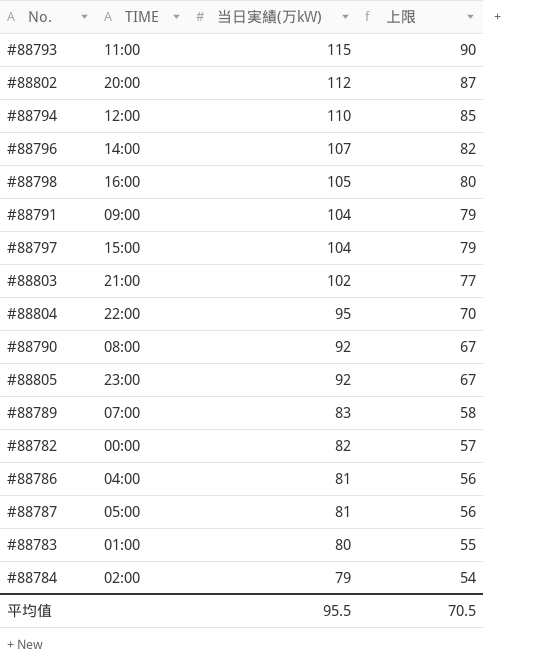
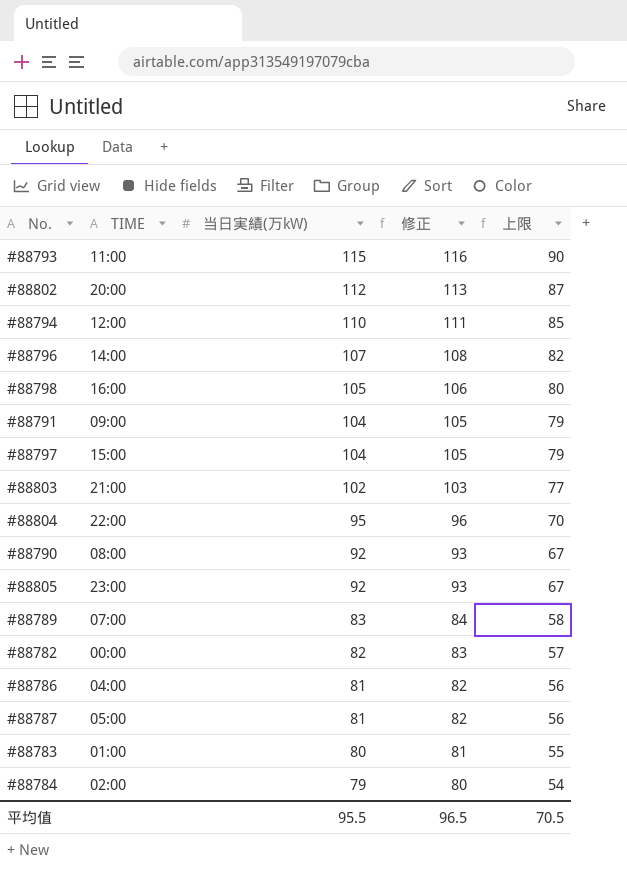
column 修正 | formula: none -> [当日実績(万kW)] + 1

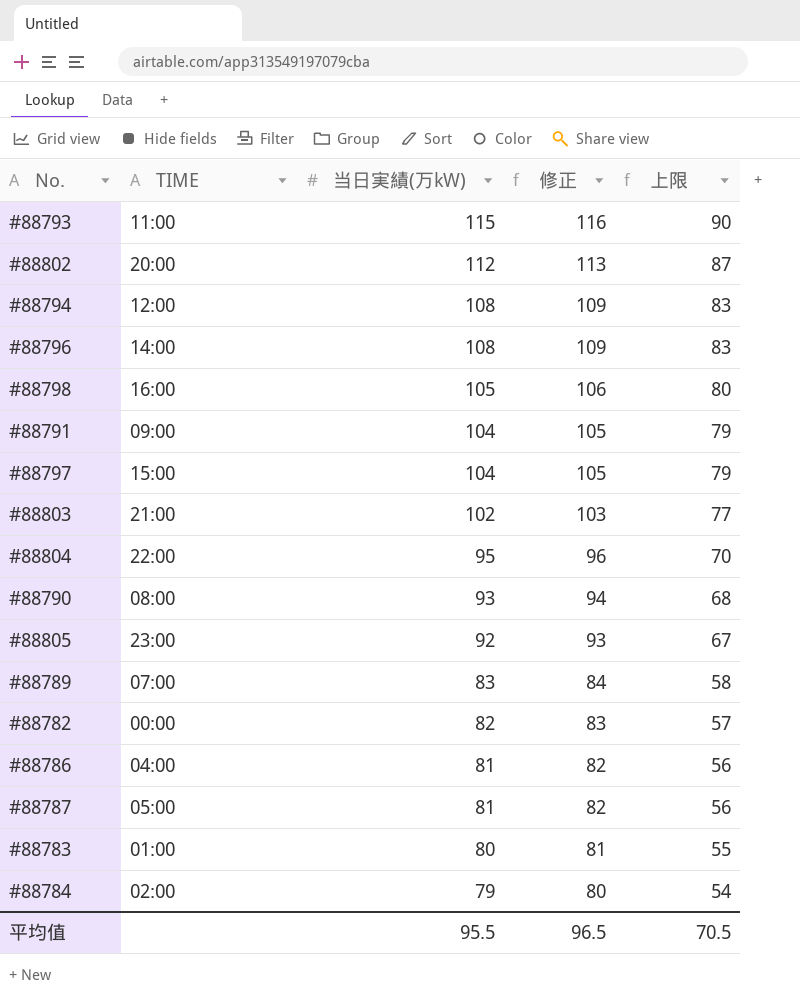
#88794 | 当日実績(万kW): 110 -> 108
#88794 | 修正: 111 -> 109
#88794 | 上限: 85 -> 83
#88796 | 当日実績(万kW): 107 -> 108
#88796 | 修正: 108 -> 109
#88796 | 上限: 82 -> 83
#88790 | 当日実績(万kW): 92 -> 93
#88790 | 修正: 93 -> 94
#88790 | 上限: 67 -> 68

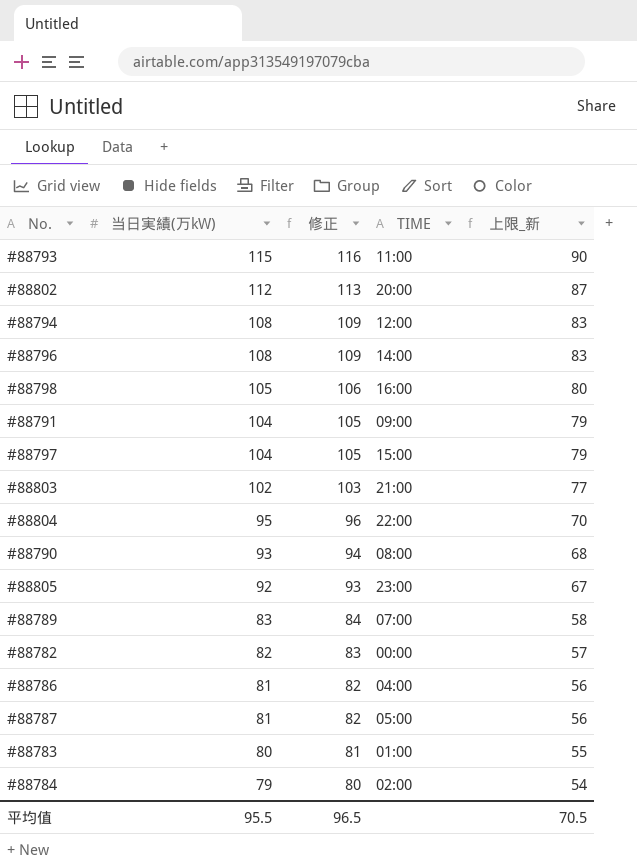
column TIME | position: 2 -> 4
column name: 上限 -> 上限_新

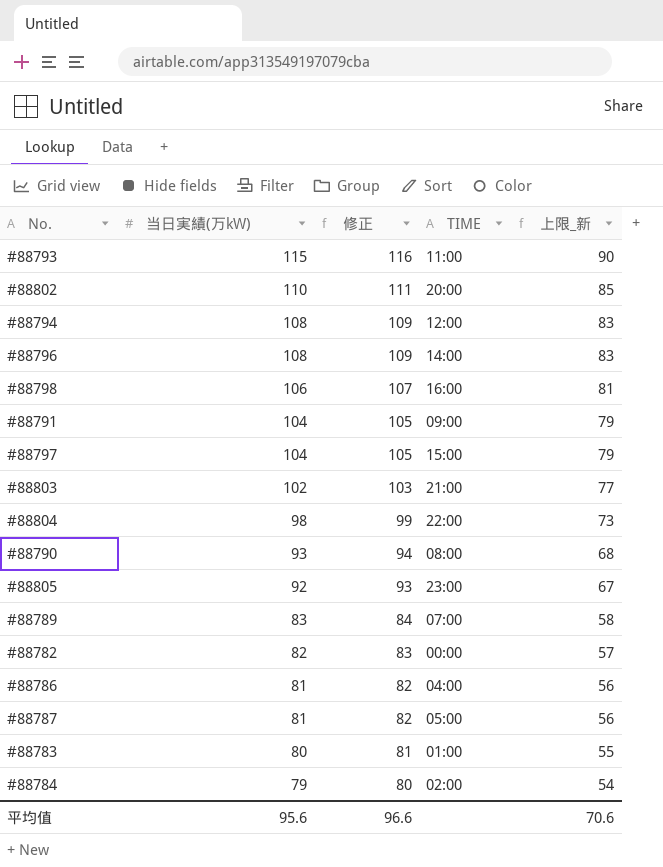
#88802 | 当日実績(万kW): 112 -> 110
#88802 | 修正: 113 -> 111
#88802 | 上限_新: 87 -> 85
#88798 | 当日実績(万kW): 105 -> 106
#88798 | 修正: 106 -> 107
#88798 | 上限_新: 80 -> 81
#88804 | 当日実績(万kW): 95 -> 98
#88804 | 修正: 96 -> 99
#88804 | 上限_新: 70 -> 73
平均值 | 当日実績(万kW): 95.5 -> 95.6
平均值 | 修正: 96.5 -> 96.6
平均值 | 上限_新: 70.5 -> 70.6

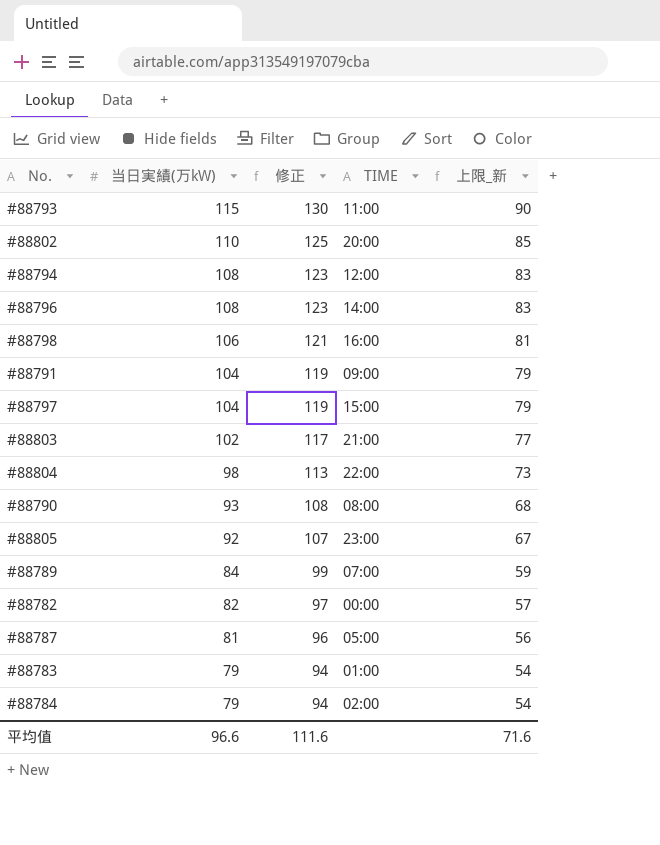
column 修正 | formula: [当日実績(万kW)] + 1 -> [当日実績(万kW)] + 15
row #88786: 81 | 82 | 04:00 | 56 -> none
#88789 | 当日実績(万kW): 83 -> 84
#88789 | 上限_新: 58 -> 59
#88783 | 当日実績(万kW): 80 -> 79
#88783 | 上限_新: 55 -> 54
平均值 | 当日実績(万kW): 95.6 -> 96.6
平均值 | 修正: 96.6 -> 111.6
平均值 | 上限_新: 70.6 -> 71.6

